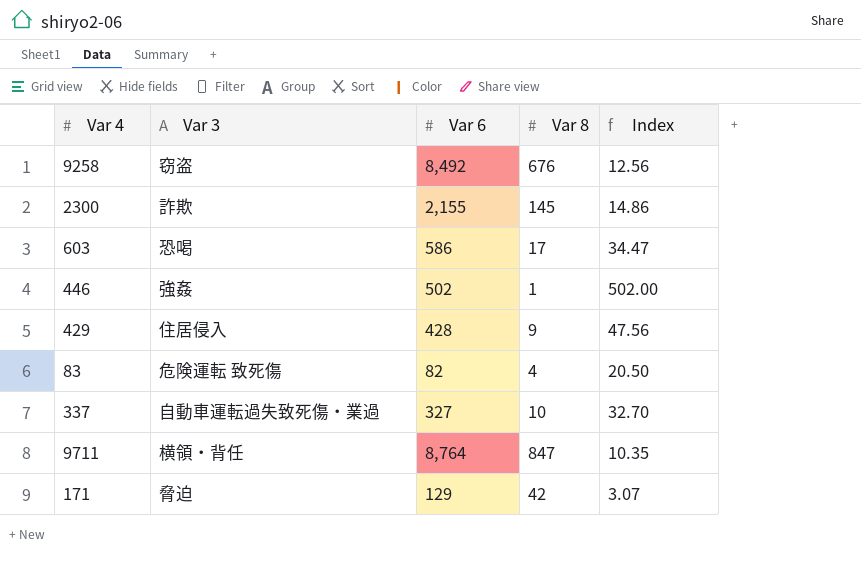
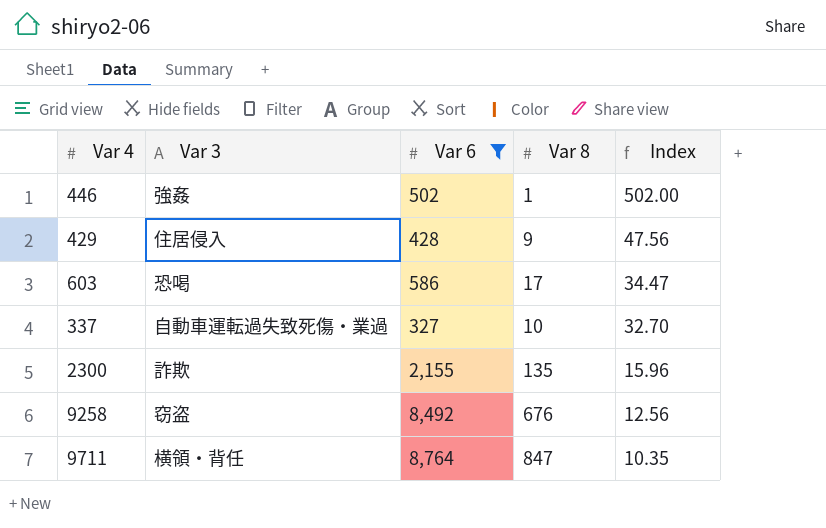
filter: none -> Var 6 >= 327
row order: none -> Index descending
2300 | Var 8: 145 -> 135
2300 | Index: 14.86 -> 15.96

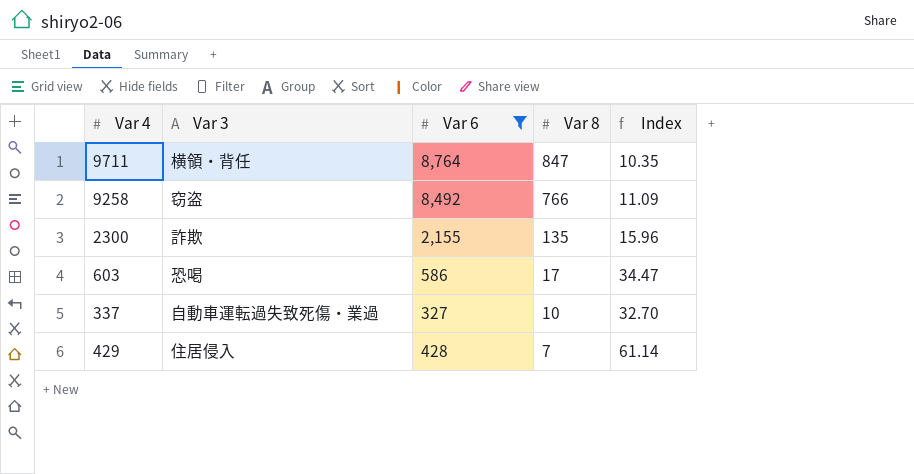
row order: Index descending -> Var 8 descending
row 446: 強姦 | 502 | 1 | 502.00 -> none
9258 | Var 8: 676 -> 766
9258 | Index: 12.56 -> 11.09
429 | Var 8: 9 -> 7
429 | Index: 47.56 -> 61.14

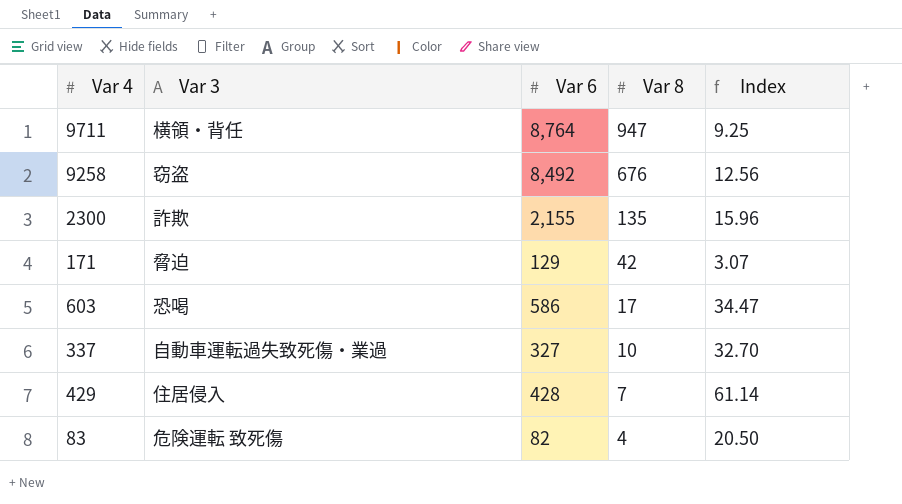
filter: Var 6 >= 327 -> none
9711 | Var 8: 847 -> 947
9711 | Index: 10.35 -> 9.25
9258 | Var 8: 766 -> 676
9258 | Index: 11.09 -> 12.56

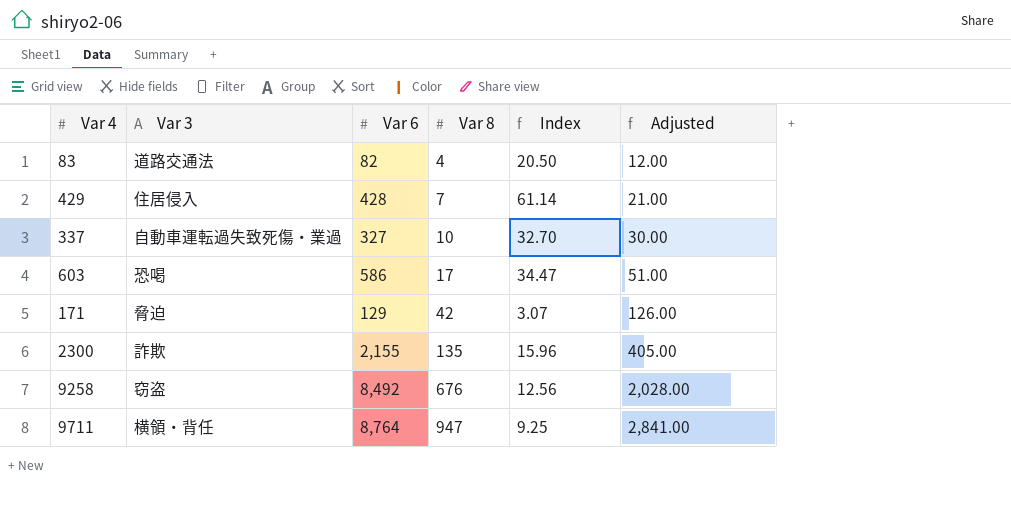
row order: Var 8 descending -> Var 8 ascending
column Adjusted | formula: none -> [Var 8] * 3
83 | Var 3: 危険運転 致死傷 -> 道路交通法

